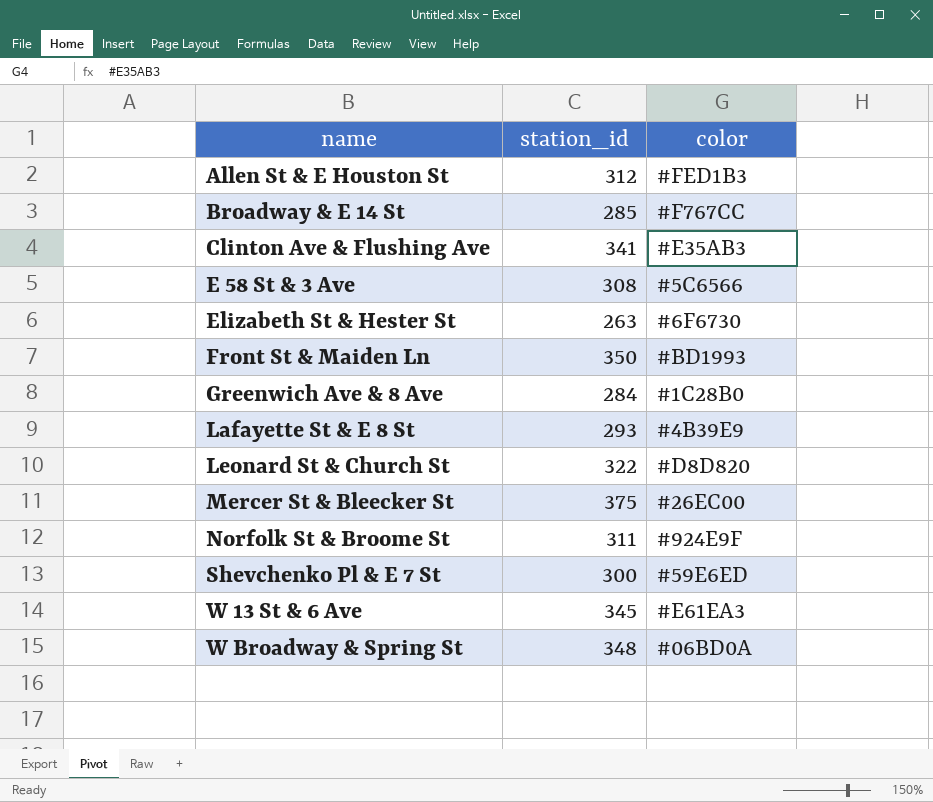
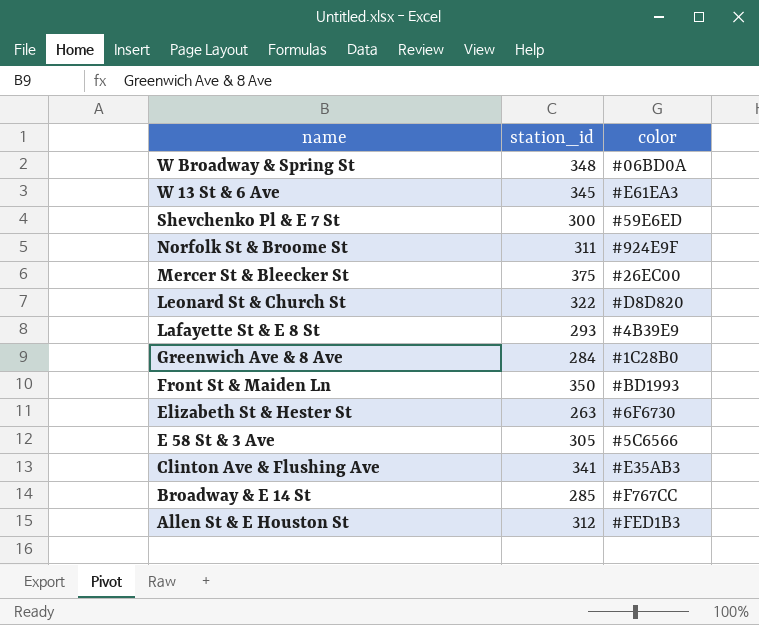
row order: name ascending -> name descending
E 58 St & 3 Ave | station_id: 308 -> 305

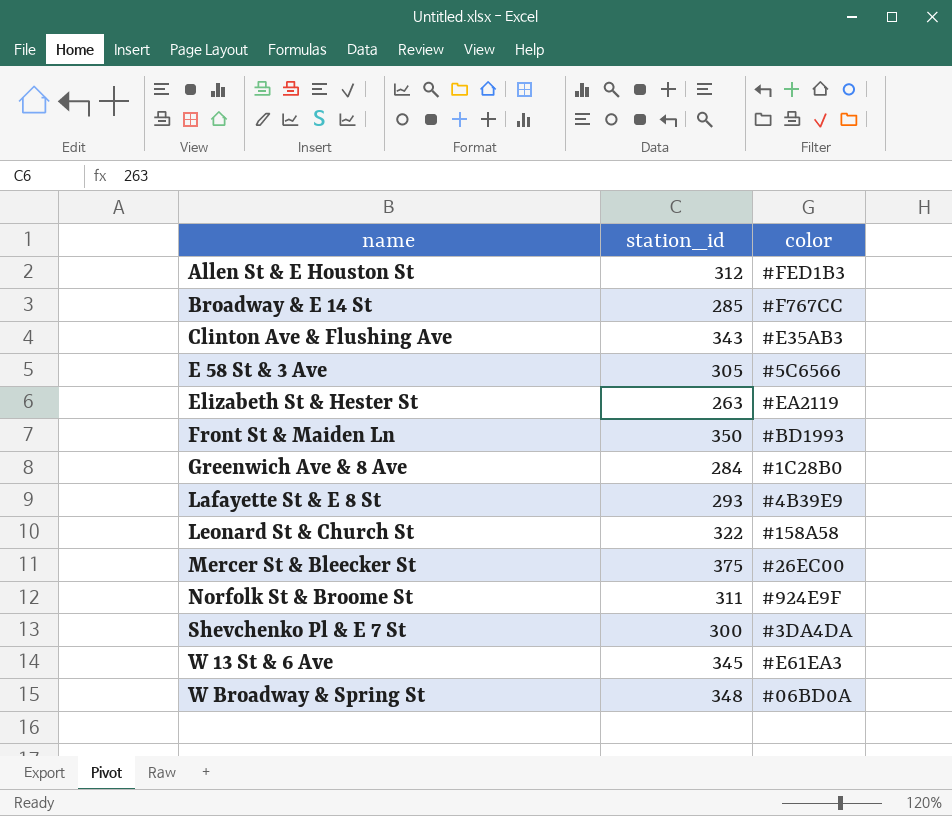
row order: name descending -> name ascending
Clinton Ave & Flushing Ave | station_id: 341 -> 343
Elizabeth St & Hester St | color: #6F6730 -> #EA2119
Leonard St & Church St | color: #D8D820 -> #158A58
Shevchenko Pl & E 7 St | color: #59E6ED -> #3DA4DA

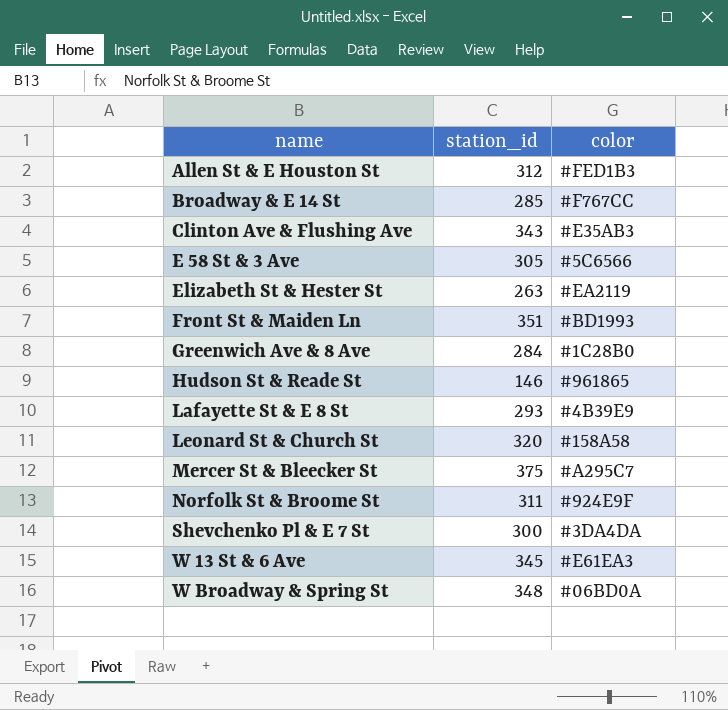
Front St & Maiden Ln | station_id: 350 -> 351
row Hudson St & Reade St: none -> 146 | #961865
Leonard St & Church St | station_id: 322 -> 320
Mercer St & Bleecker St | color: #26EC00 -> #A295C7

